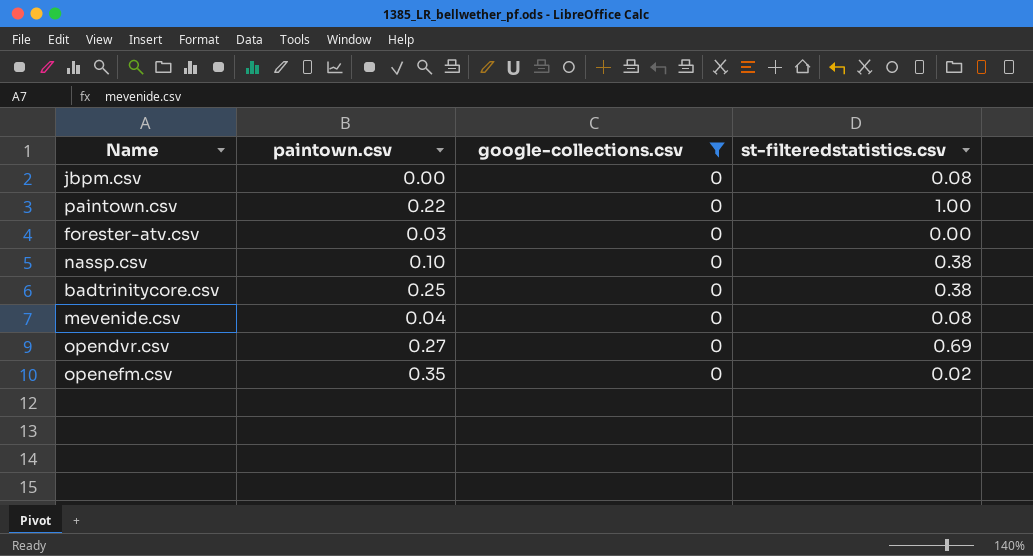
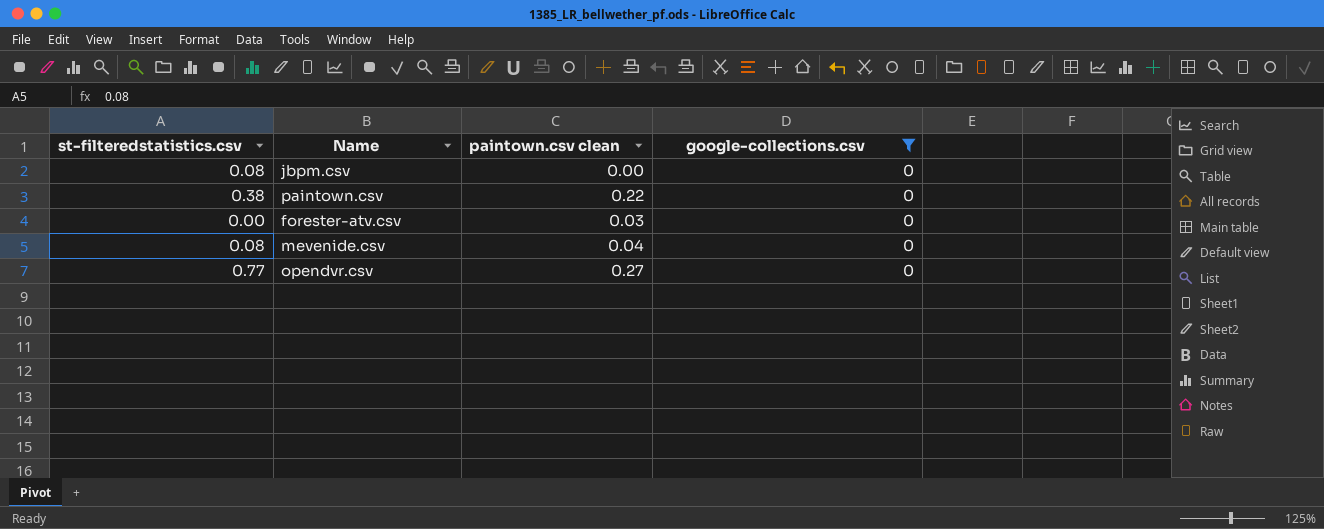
column st-filteredstatistics.csv | position: 4 -> 1
column name: paintown.csv -> paintown.csv clean
row nassp.csv: 0.10 | 0 | 0.38 -> none
row badtrinitycore.csv: 0.25 | 0 | 0.38 -> none
row openefm.csv: 0.35 | 0 | 0.02 -> none
paintown.csv | st-filteredstatistics.csv: 1.00 -> 0.38
opendvr.csv | st-filteredstatistics.csv: 0.69 -> 0.77

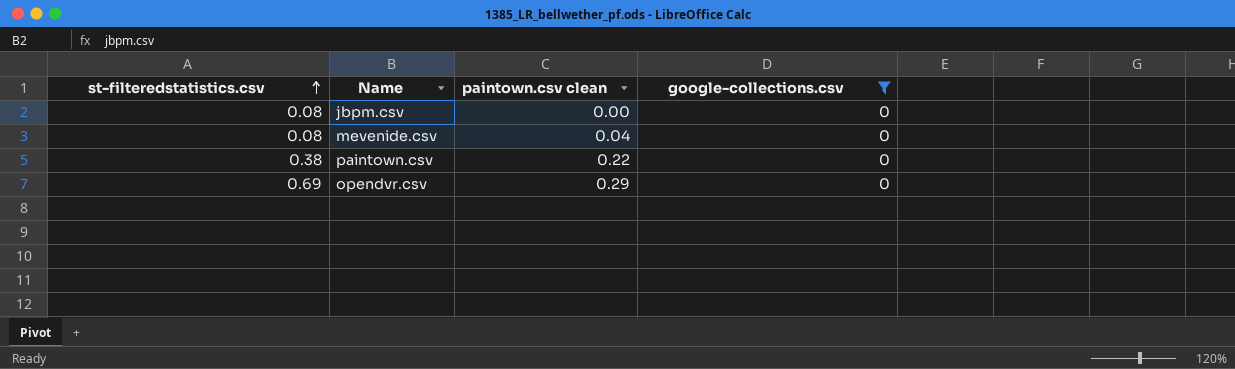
row order: none -> st-filteredstatistics.csv ascending
row forester-atv.csv: 0.00 | 0.03 | 0 -> none
opendvr.csv | st-filteredstatistics.csv: 0.77 -> 0.69
opendvr.csv | paintown.csv clean: 0.27 -> 0.29

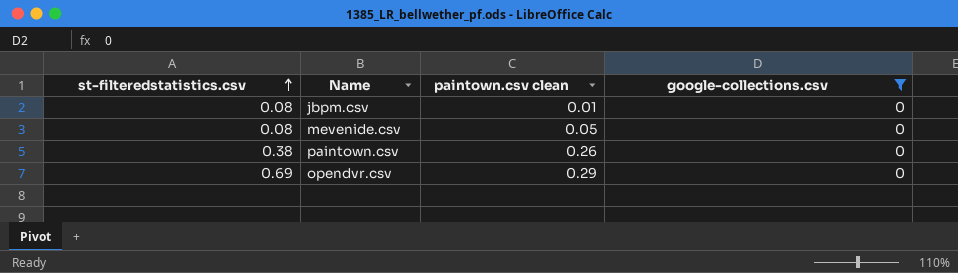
jbpm.csv | paintown.csv clean: 0.00 -> 0.01
mevenide.csv | paintown.csv clean: 0.04 -> 0.05
paintown.csv | paintown.csv clean: 0.22 -> 0.26

